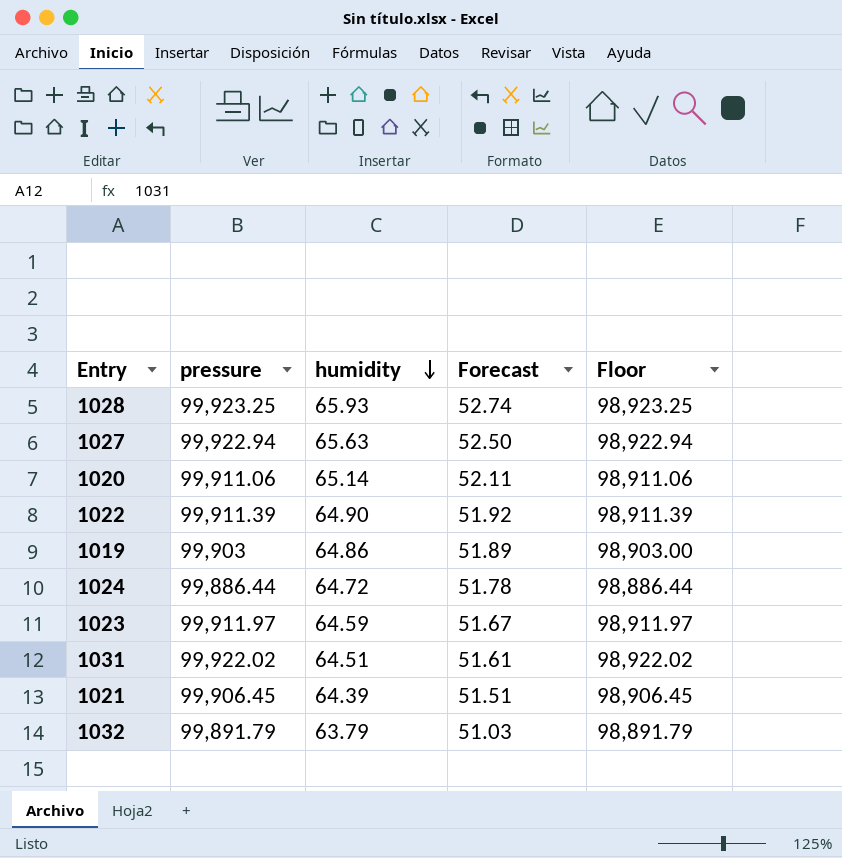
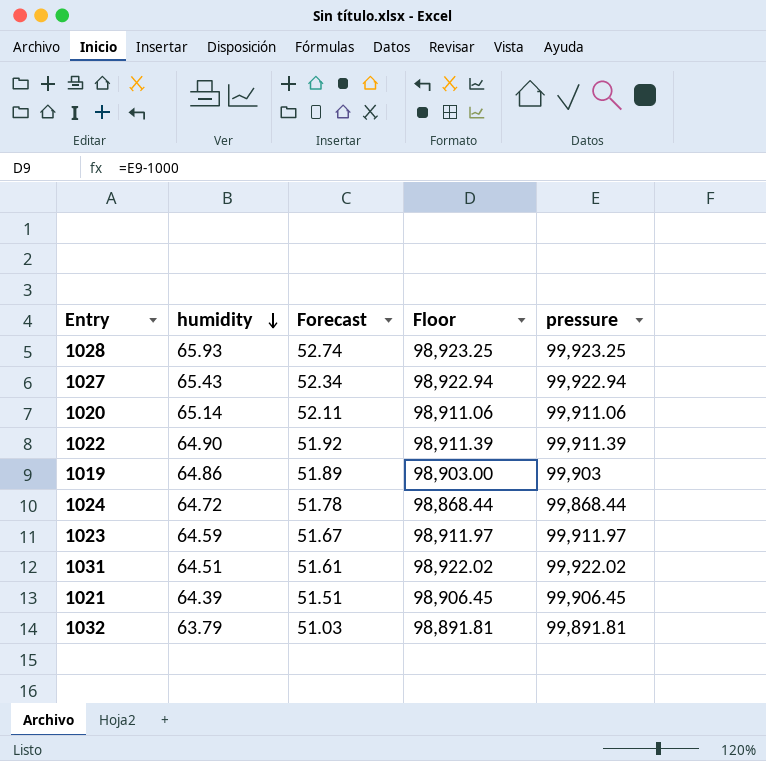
column pressure | position: 2 -> 5
1027 | humidity: 65.63 -> 65.43
1027 | Forecast: 52.50 -> 52.34
1024 | Floor: 98,886.44 -> 98,868.44
1024 | pressure: 99,886.44 -> 99,868.44
1032 | Floor: 98,891.79 -> 98,891.81
1032 | pressure: 99,891.79 -> 99,891.81

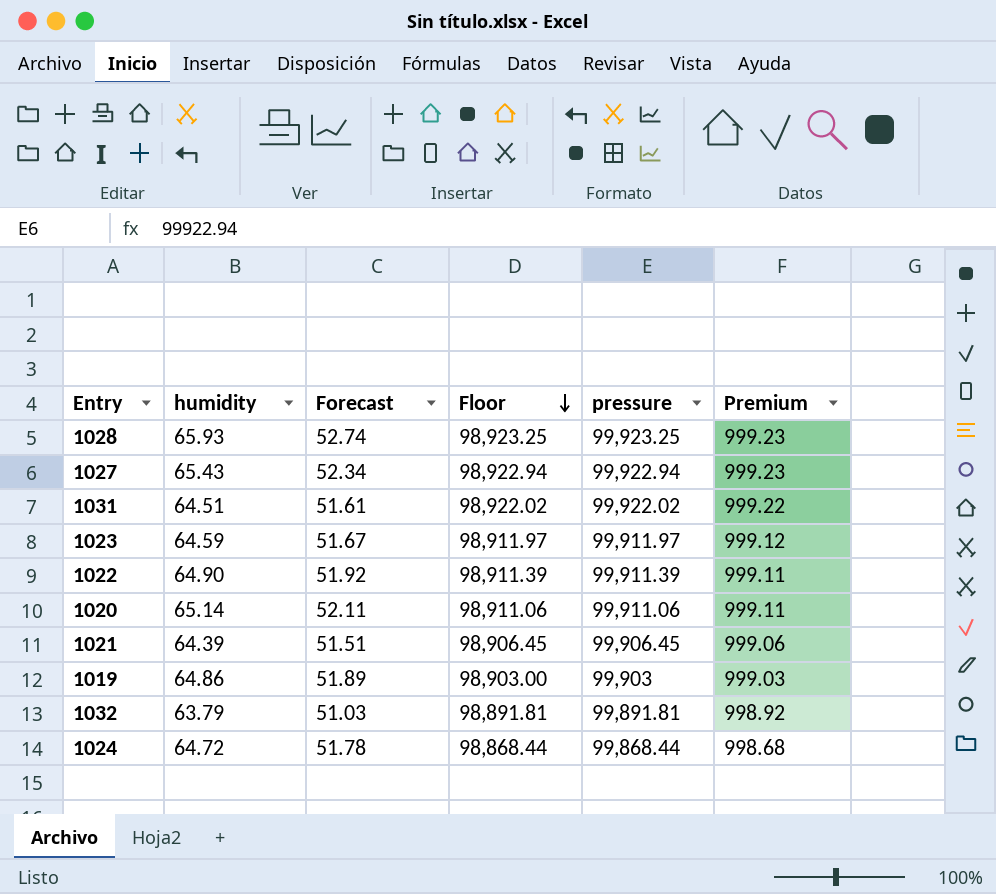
row order: humidity descending -> Floor descending
column Premium | formula: none -> [pressure] * 0.01

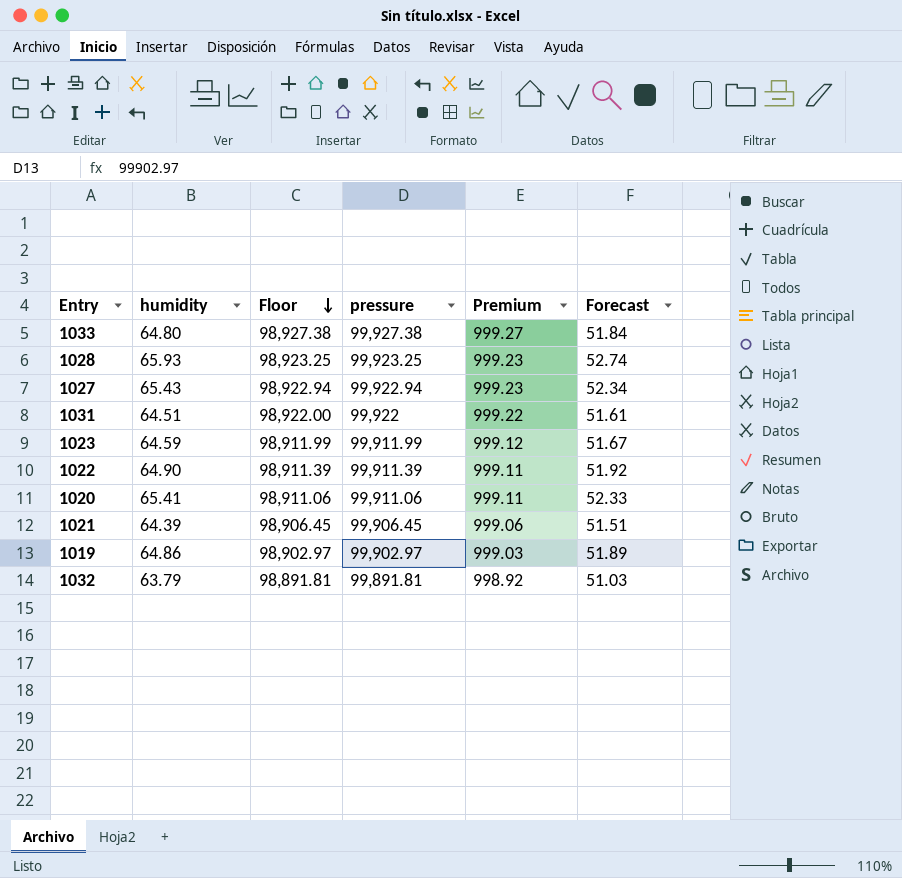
column Forecast | position: 3 -> 6
row 1024: 64.72 | 51.78 | 98,868.44 | 99,868.44 | 998.68 -> none
row 1033: none -> 64.80 | 98,927.38 | 99,927.38 | 999.27 | 51.84
1031 | Floor: 98,922.02 -> 98,922.00
1031 | pressure: 99,922.02 -> 99,922
1023 | Floor: 98,911.97 -> 98,911.99
1023 | pressure: 99,911.97 -> 99,911.99
1020 | humidity: 65.14 -> 65.41
1020 | Forecast: 52.11 -> 52.33
1019 | Floor: 98,903.00 -> 98,902.97
1019 | pressure: 99,903 -> 99,902.97

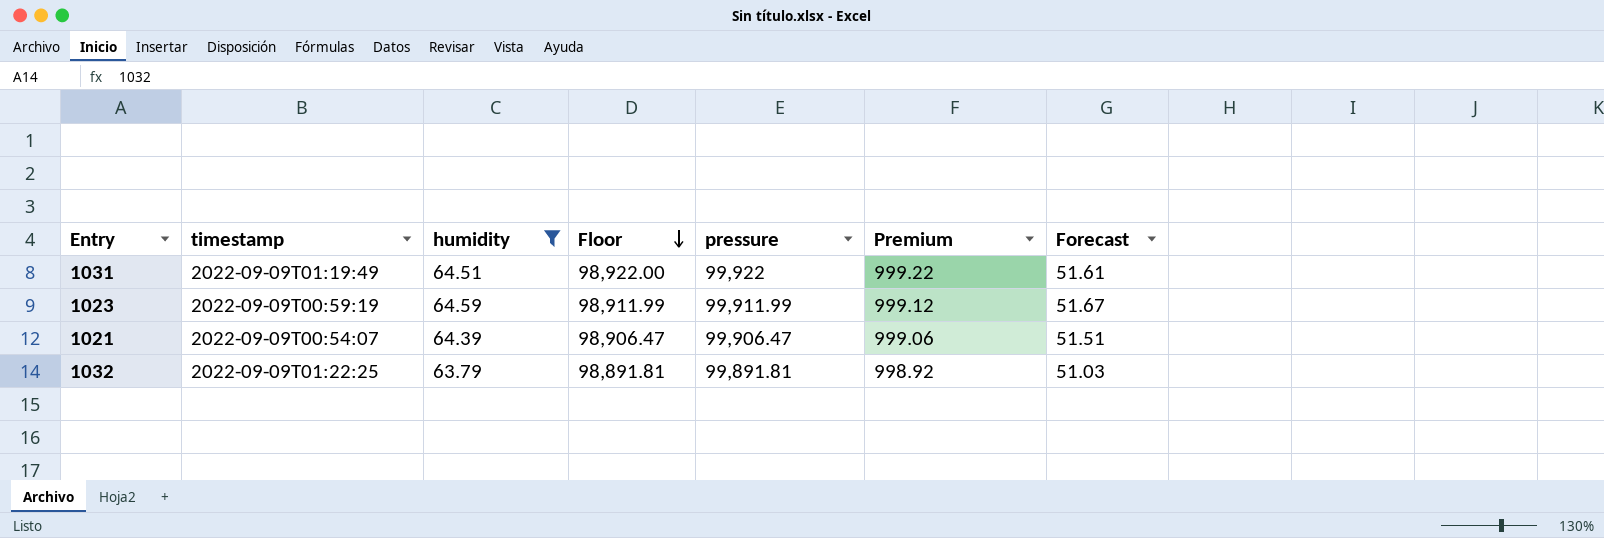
filter: none -> humidity <= 64.59
column timestamp | position: none -> 2
1021 | Floor: 98,906.45 -> 98,906.47
1021 | pressure: 99,906.45 -> 99,906.47

